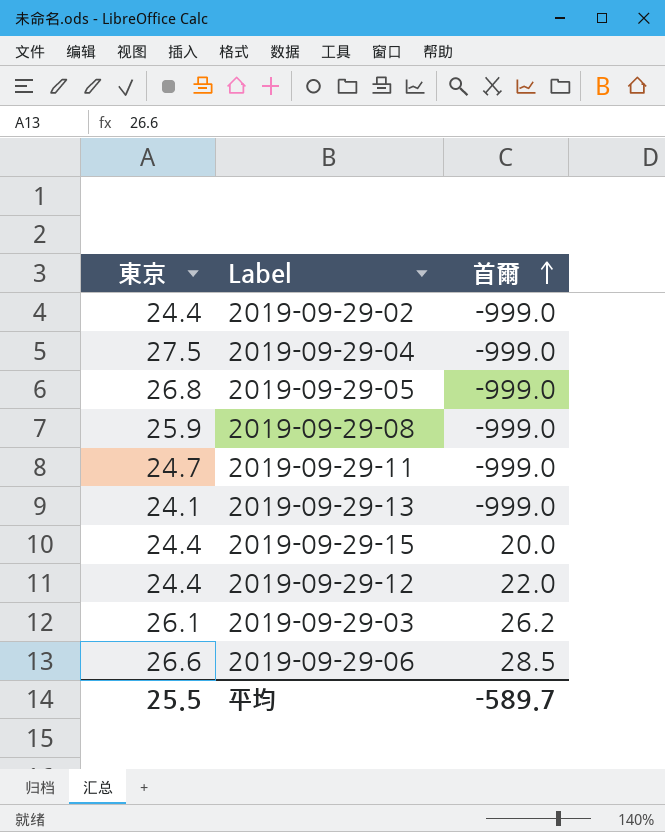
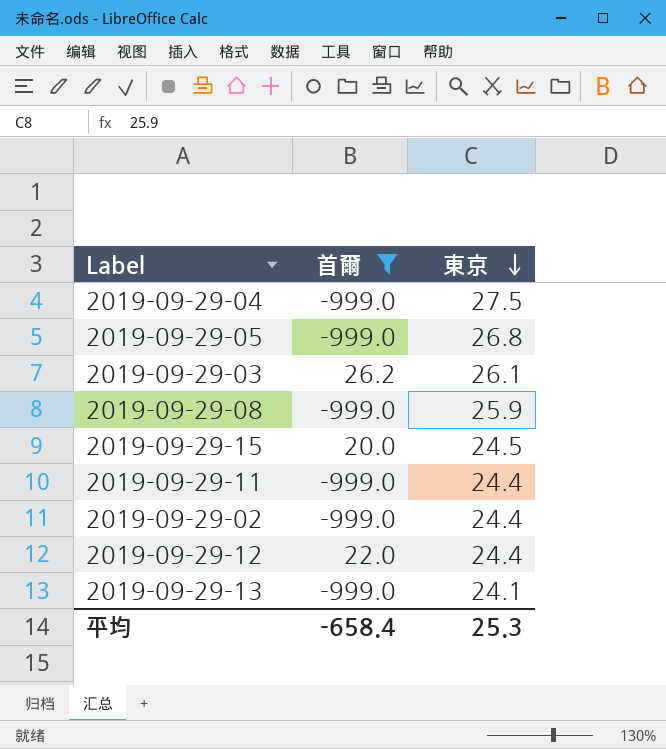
filter: none -> 首爾 != 28.5
row order: 首爾 ascending -> 東京 descending
column 東京 | position: 1 -> 3
2019-09-29-15 | 東京: 24.4 -> 24.5
2019-09-29-11 | 東京: 24.7 -> 24.4
平均 | 首爾: -589.7 -> -658.4
平均 | 東京: 25.5 -> 25.3

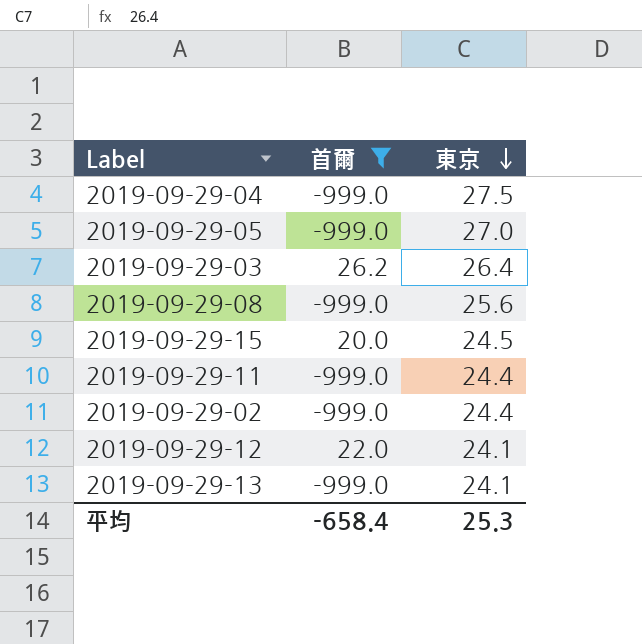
2019-09-29-05 | 東京: 26.8 -> 27.0
2019-09-29-03 | 東京: 26.1 -> 26.4
2019-09-29-08 | 東京: 25.9 -> 25.6
2019-09-29-12 | 東京: 24.4 -> 24.1

